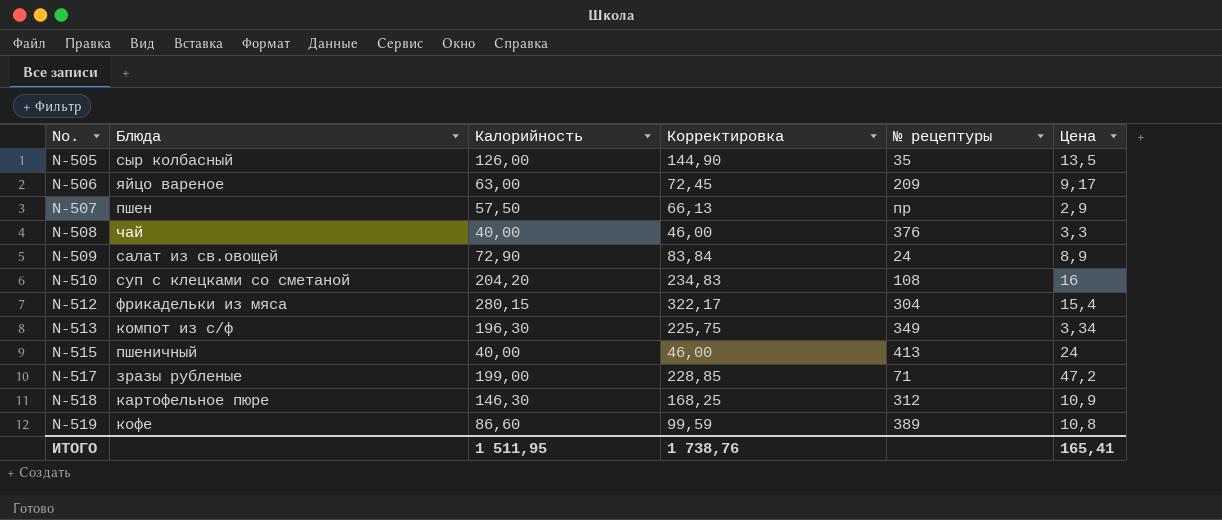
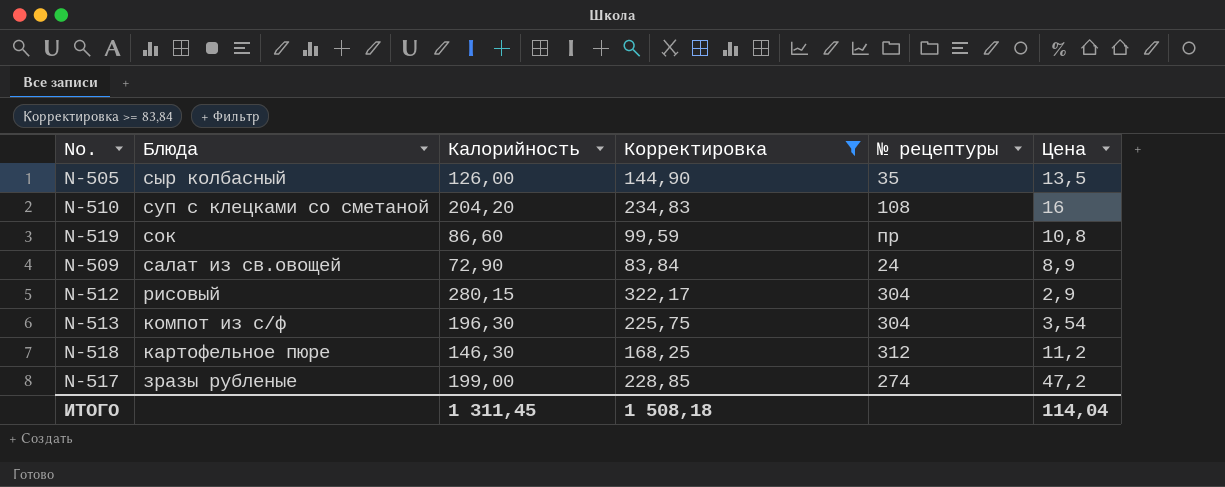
filter: none -> Корректировка >= 83,84
row order: No. ascending -> Блюда descending
N-519 | Блюда: кофе -> сок
N-519 | № рецептуры: 389 -> пр
N-512 | Блюда: фрикадельки из мяса -> рисовый
N-512 | Цена: 15,4 -> 2,9
N-513 | № рецептуры: 349 -> 304
N-513 | Цена: 3,34 -> 3,54
N-518 | Цена: 10,9 -> 11,2
N-517 | № рецептуры: 71 -> 274
ИТОГО | Калорийность: 1 511,95 -> 1 311,45
ИТОГО | Корректировка: 1 738,76 -> 1 508,18
ИТОГО | Цена: 165,41 -> 114,04

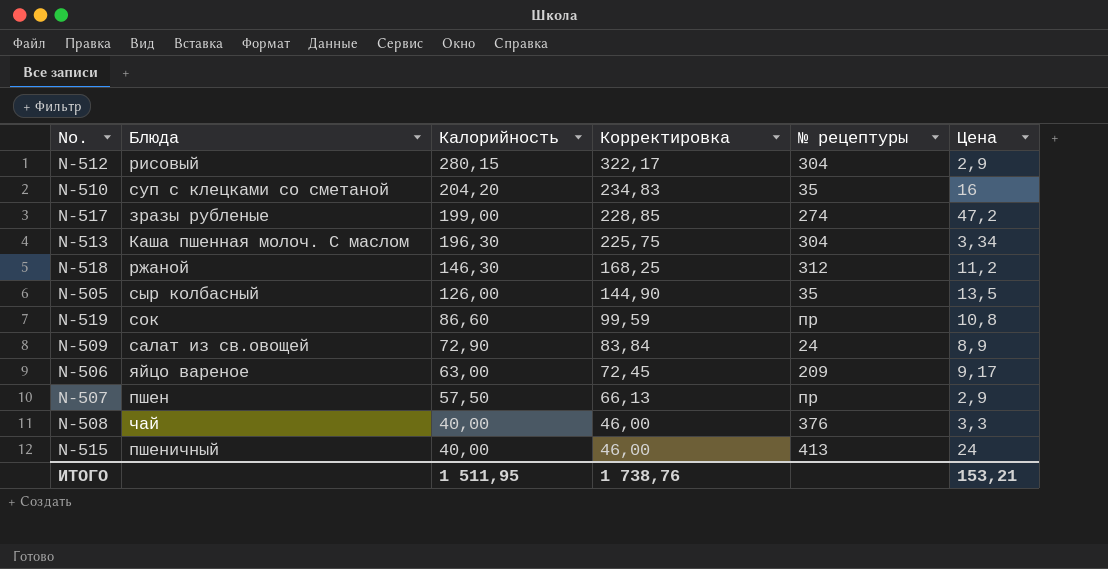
filter: Корректировка >= 83,84 -> none
row order: Блюда descending -> Калорийность descending
N-510 | № рецептуры: 108 -> 35
N-513 | Блюда: компот из с/ф -> Каша пшенная молоч. С маслом
N-513 | Цена: 3,54 -> 3,34
N-518 | Блюда: картофельное пюре -> ржаной
ИТОГО | Калорийность: 1 311,45 -> 1 511,95
ИТОГО | Корректировка: 1 508,18 -> 1 738,76
ИТОГО | Цена: 114,04 -> 153,21

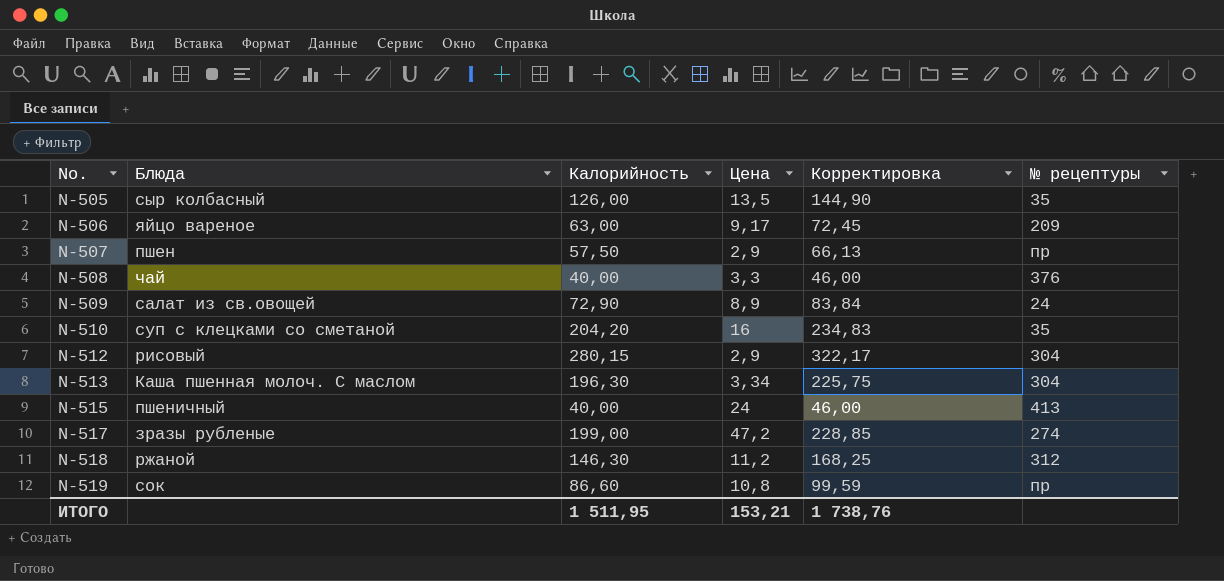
row order: Калорийность descending -> No. ascending
column Цена | position: 6 -> 4

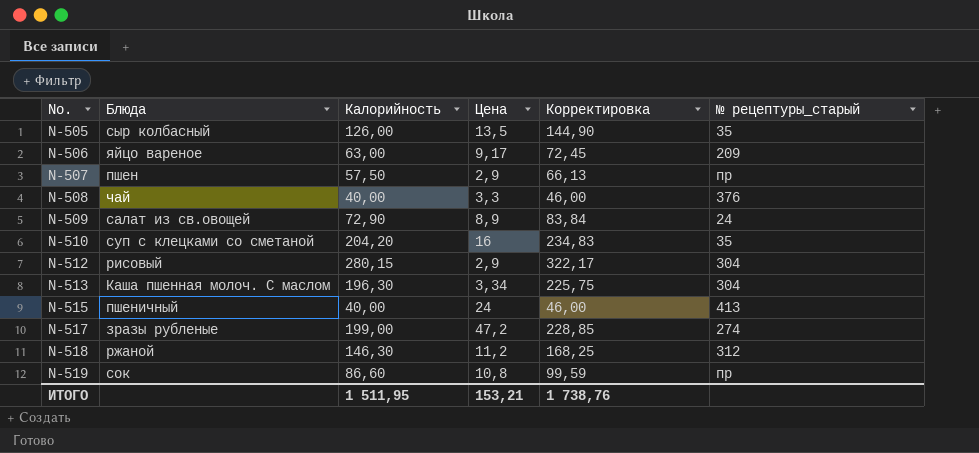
column name: № рецептуры -> № рецептуры_старый

